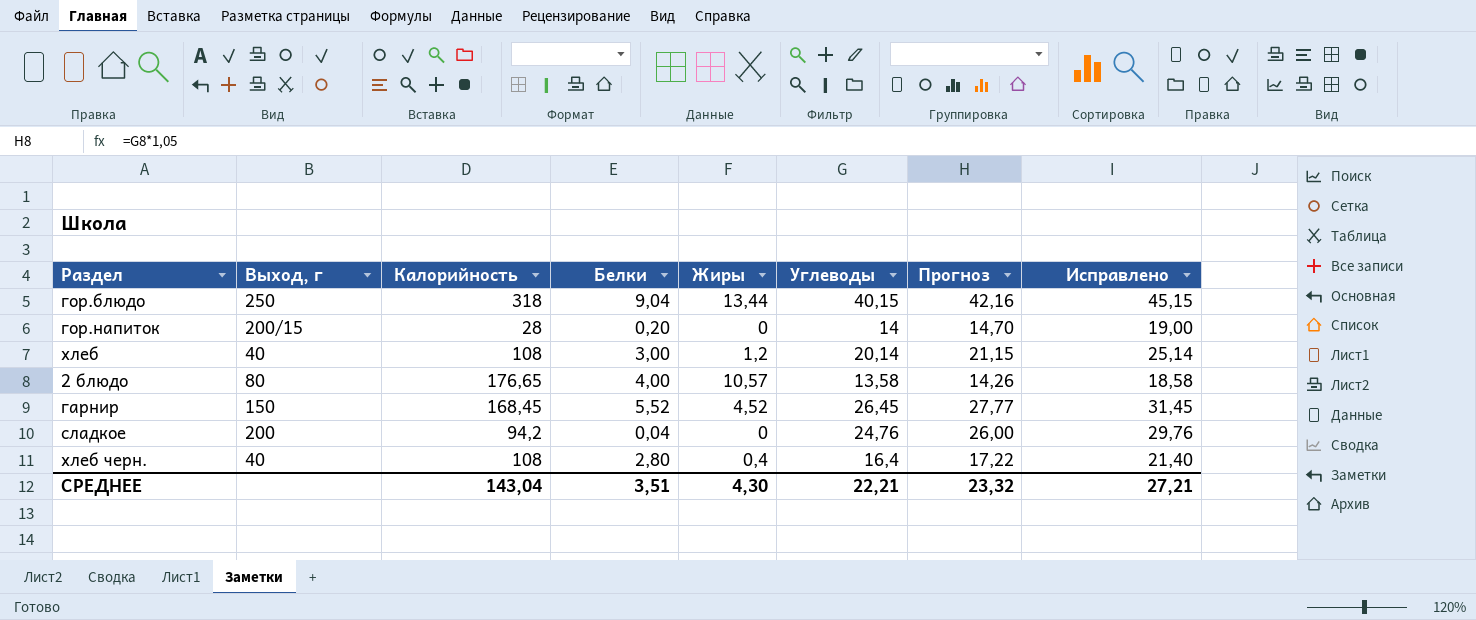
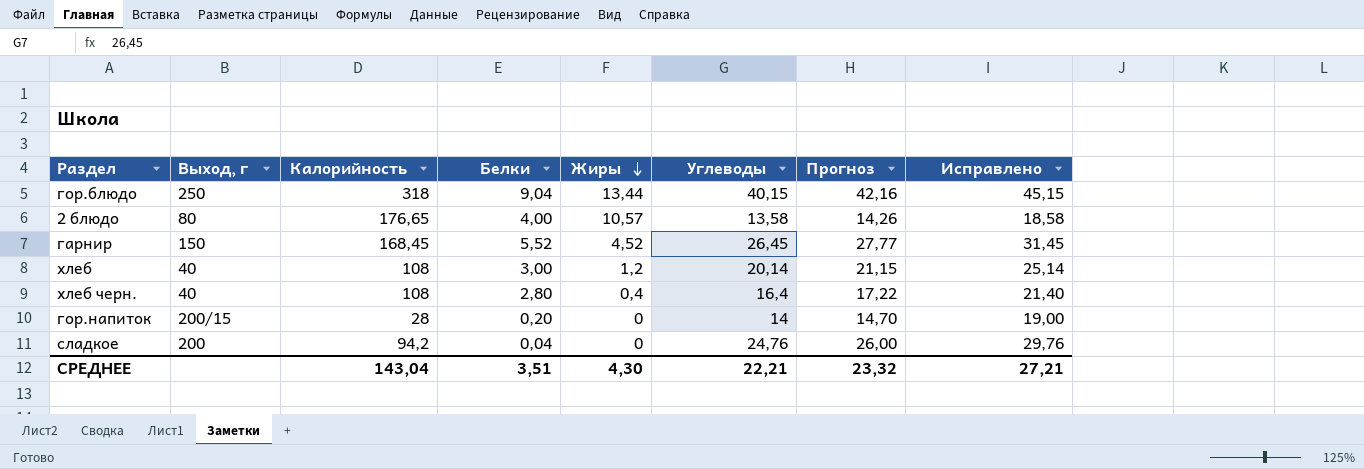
row order: none -> Жиры descending

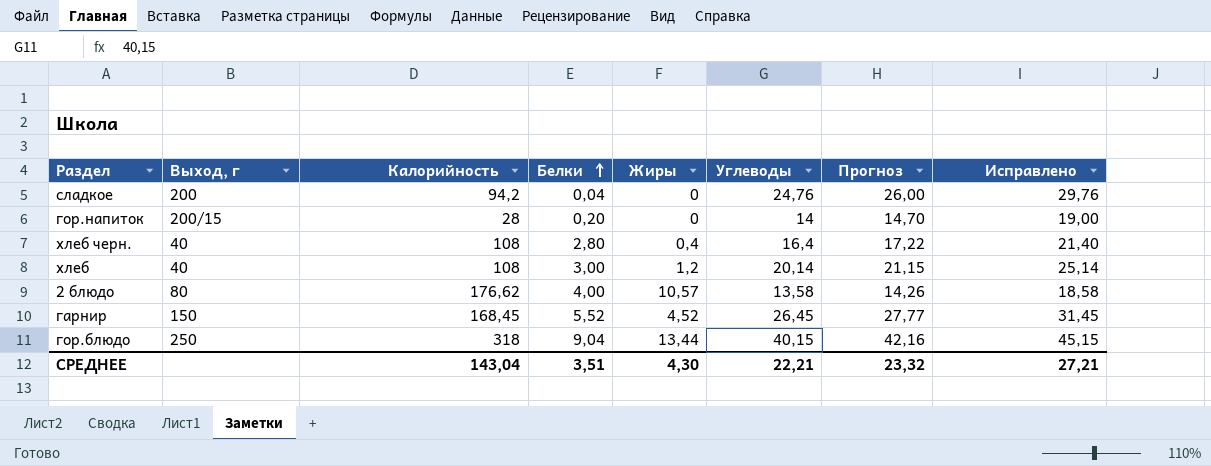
row order: Жиры descending -> Белки ascending
2 блюдо | Калорийность: 176,65 -> 176,62

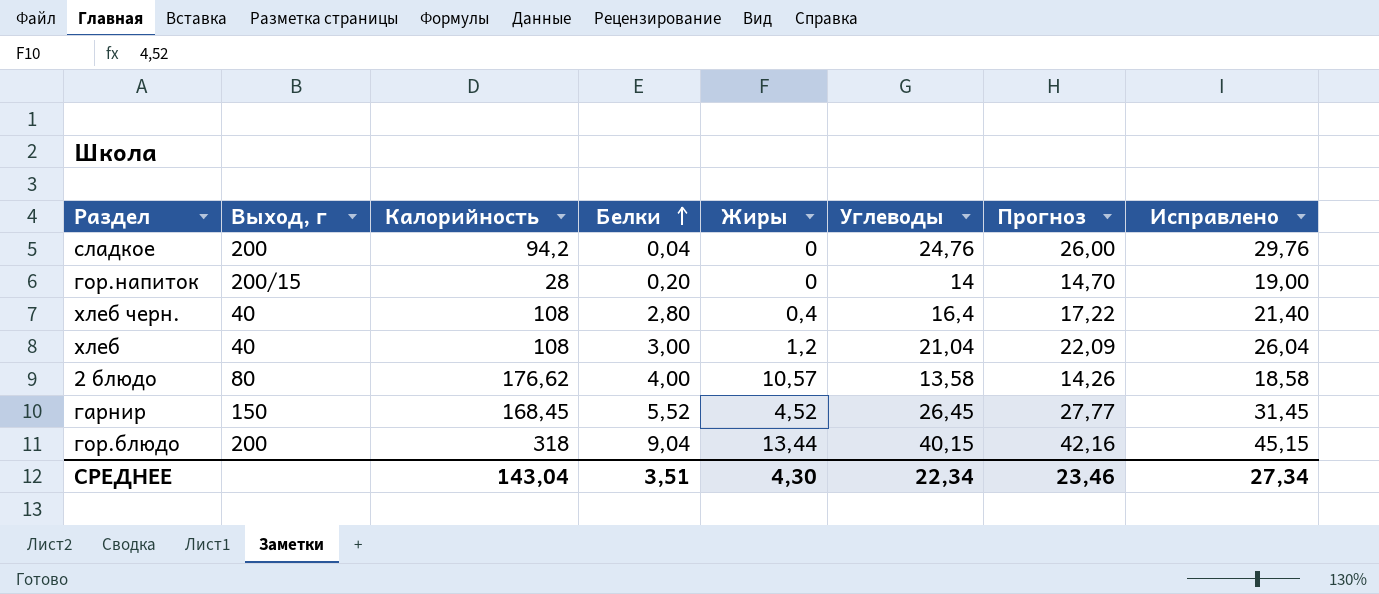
хлеб | Углеводы: 20,14 -> 21,04
хлеб | Прогноз: 21,15 -> 22,09
хлеб | Исправлено: 25,14 -> 26,04
гор.блюдо | Выход, г: 250 -> 200
СРЕДНЕЕ | Углеводы: 22,21 -> 22,34
СРЕДНЕЕ | Прогноз: 23,32 -> 23,46
СРЕДНЕЕ | Исправлено: 27,21 -> 27,34

